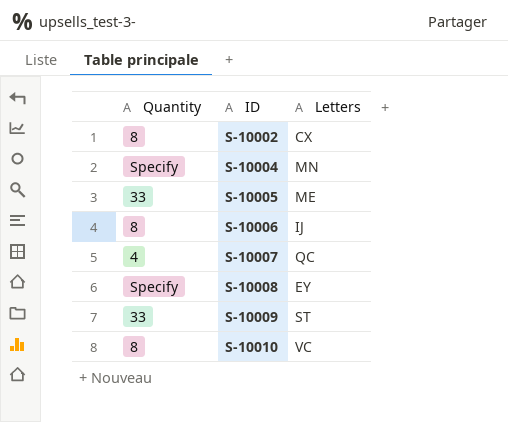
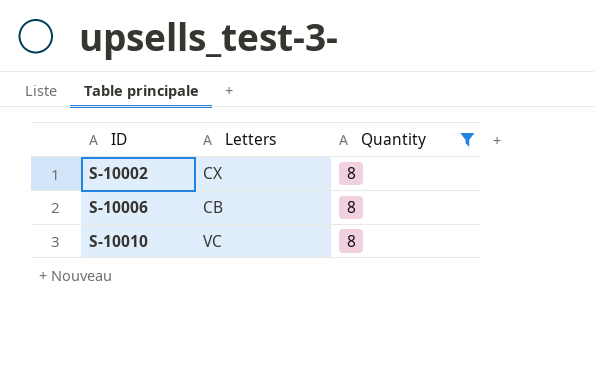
filter: none -> Quantity = 8
column Quantity | position: 1 -> 3
S-10006 | Letters: IJ -> CB

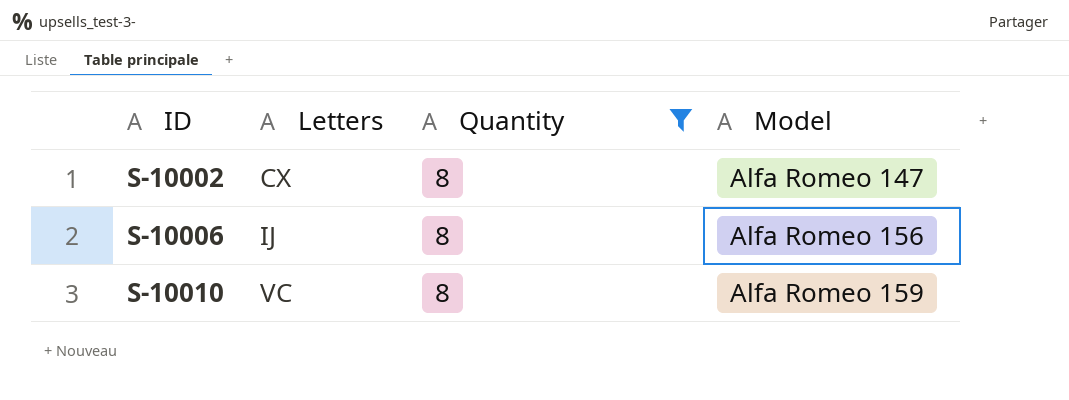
column Model | position: none -> 4
S-10006 | Letters: CB -> IJ

